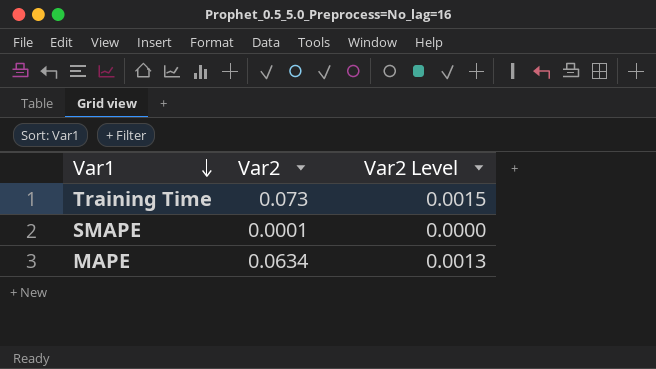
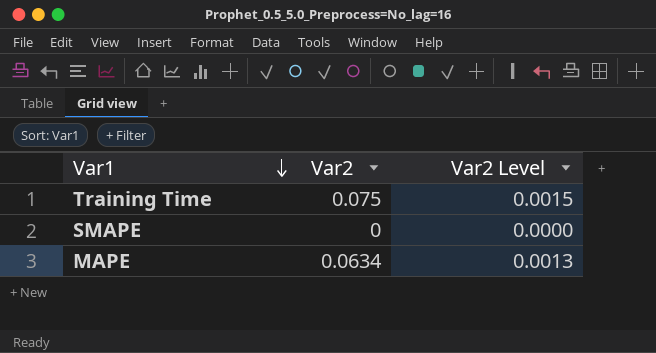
Training Time | Var2: 0.073 -> 0.075
SMAPE | Var2: 0.0001 -> 0

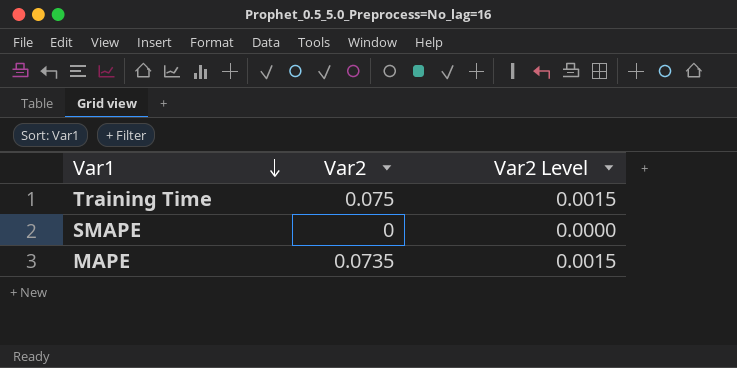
MAPE | Var2: 0.0634 -> 0.0735
MAPE | Var2 Level: 0.0013 -> 0.0015

